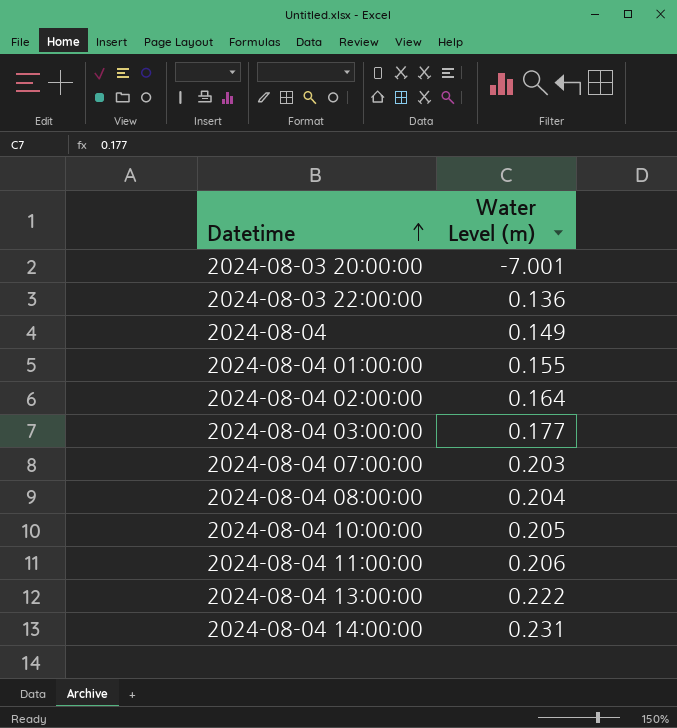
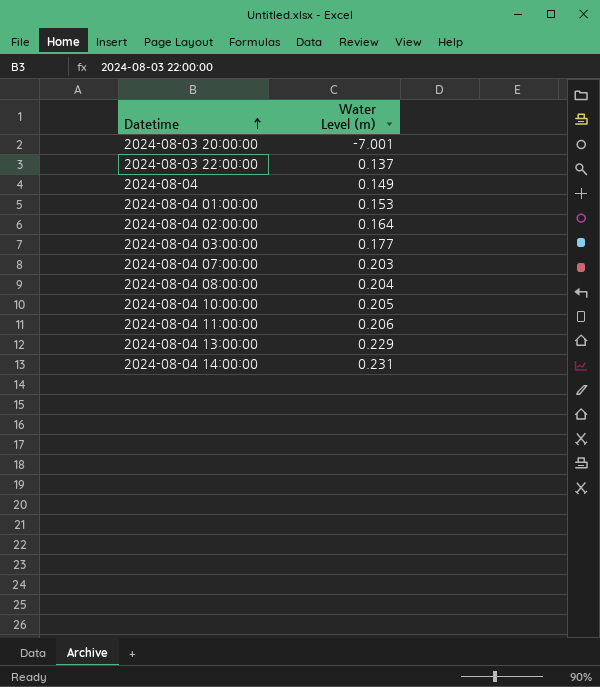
2024-08-03 22:00:00 | Water Level (m): 0.136 -> 0.137
2024-08-04 01:00:00 | Water Level (m): 0.155 -> 0.153
2024-08-04 13:00:00 | Water Level (m): 0.222 -> 0.229

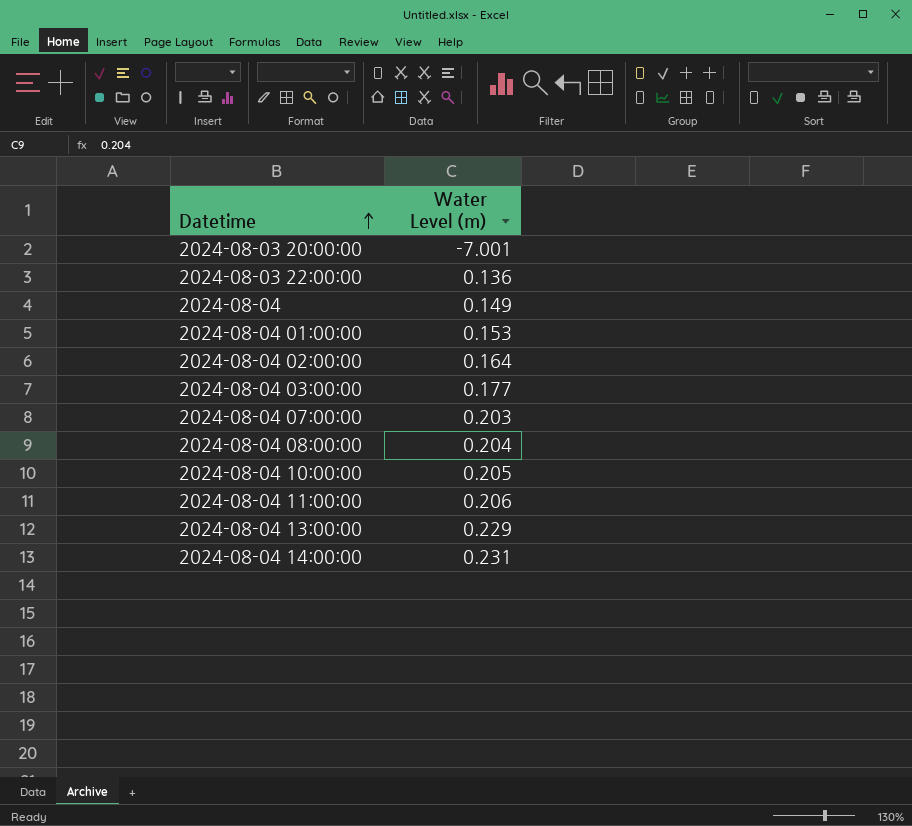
2024-08-03 22:00:00 | Water Level (m): 0.137 -> 0.136

